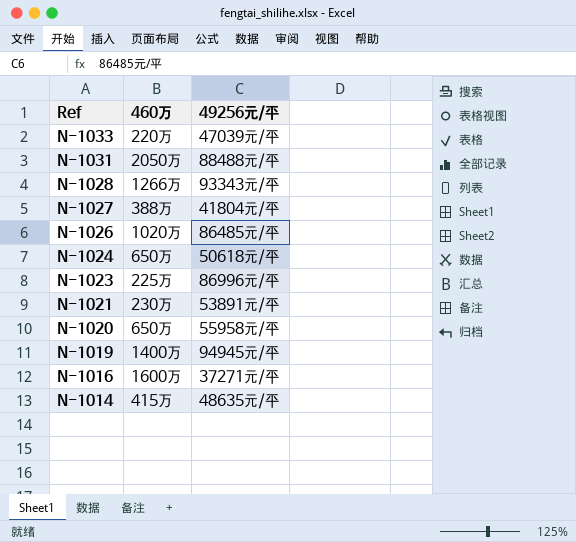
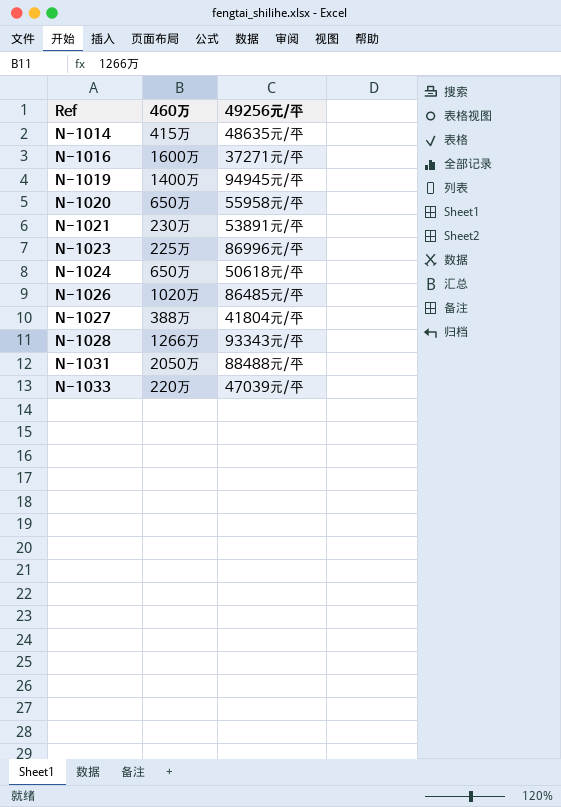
row order: Ref descending -> Ref ascending

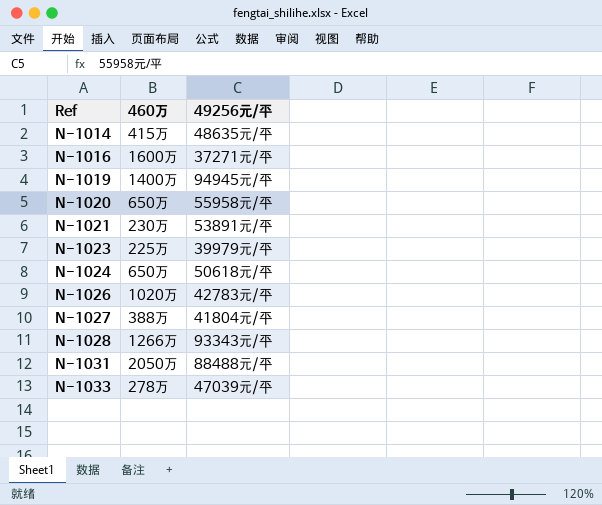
N-1023 | 49256元/平: 86996元/平 -> 39979元/平
N-1026 | 49256元/平: 86485元/平 -> 42783元/平
N-1033 | 460万: 220万 -> 278万

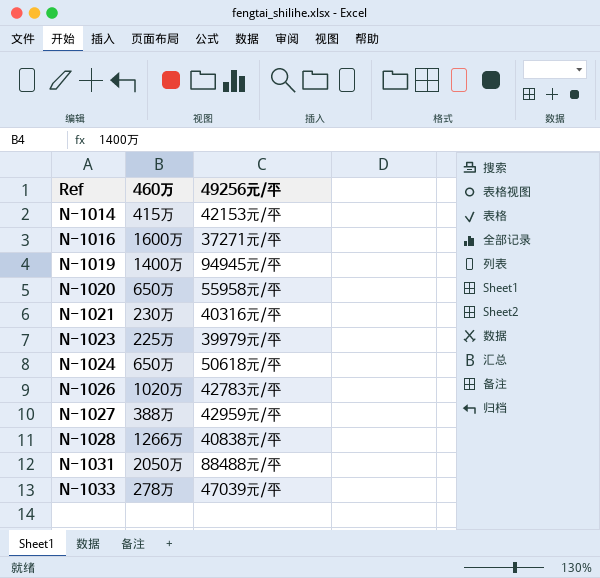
N-1014 | 49256元/平: 48635元/平 -> 42153元/平
N-1021 | 49256元/平: 53891元/平 -> 40316元/平
N-1027 | 49256元/平: 41804元/平 -> 42959元/平
N-1028 | 49256元/平: 93343元/平 -> 40838元/平

